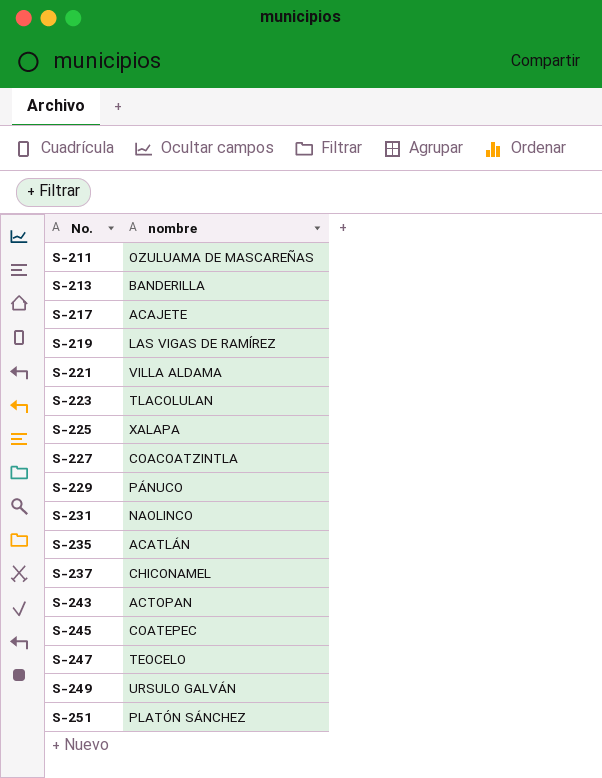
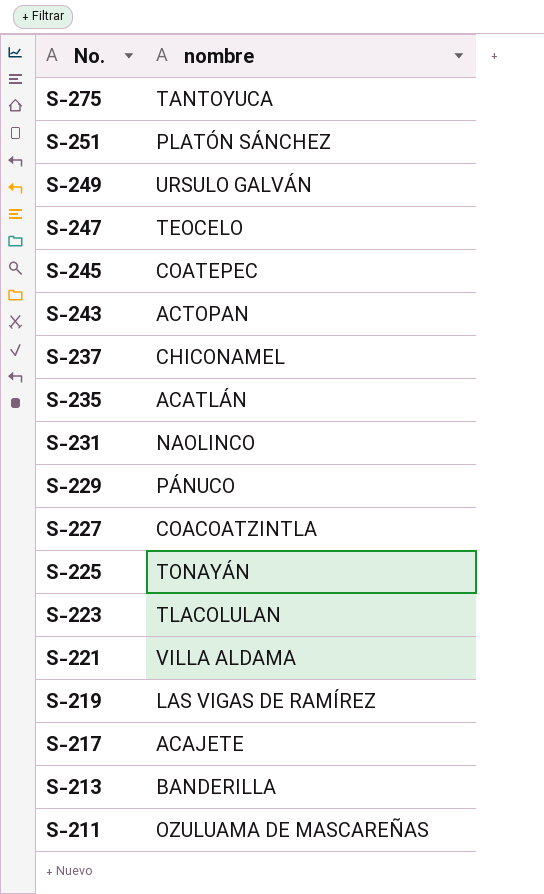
row order: No. ascending -> No. descending
row S-275: none -> TANTOYUCA
S-225 | nombre: XALAPA -> TONAYÁN

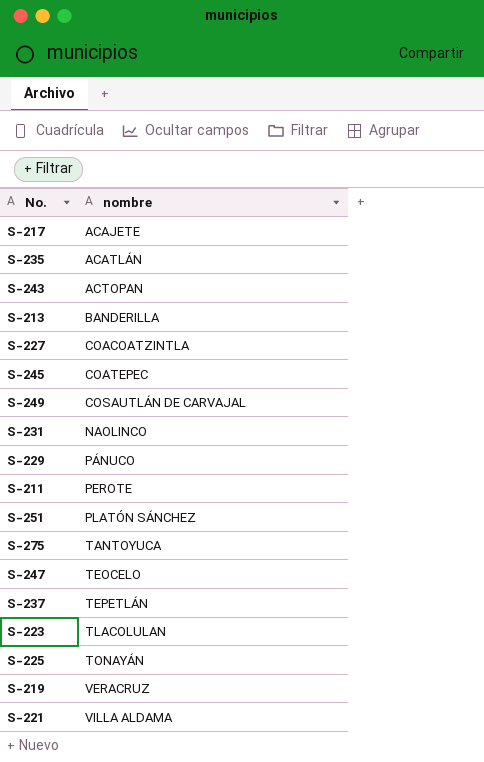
row order: No. descending -> nombre ascending
S-249 | nombre: URSULO GALVÁN -> COSAUTLÁN DE CARVAJAL
S-211 | nombre: OZULUAMA DE MASCAREÑAS -> PEROTE
S-237 | nombre: CHICONAMEL -> TEPETLÁN
S-219 | nombre: LAS VIGAS DE RAMÍREZ -> VERACRUZ

